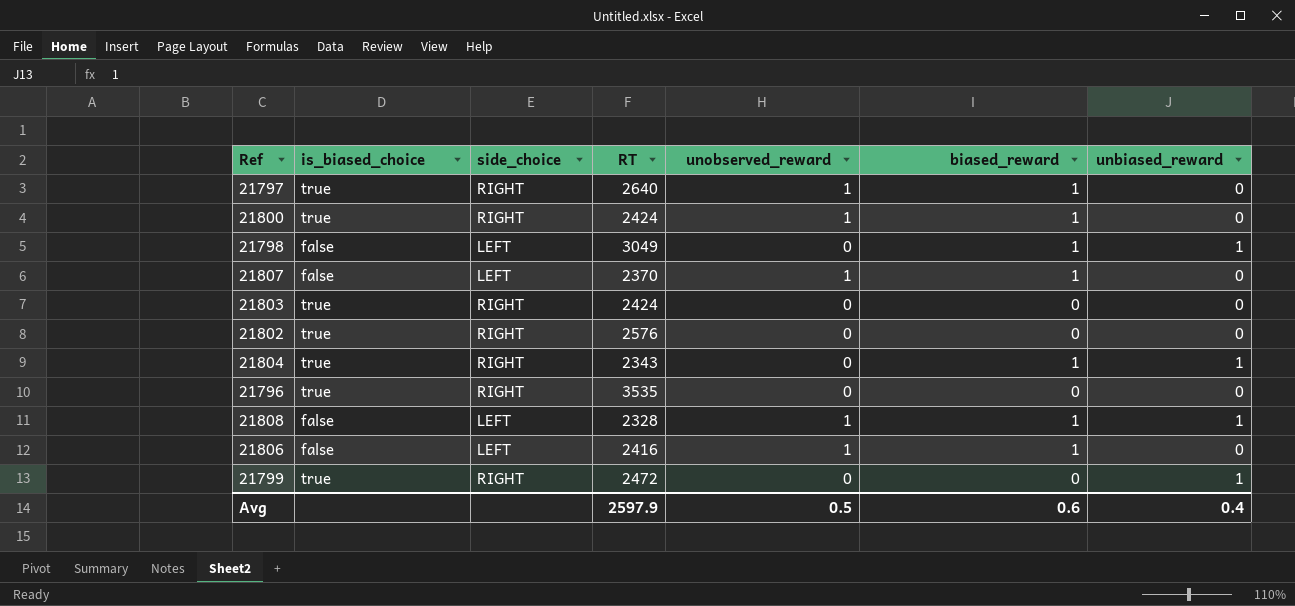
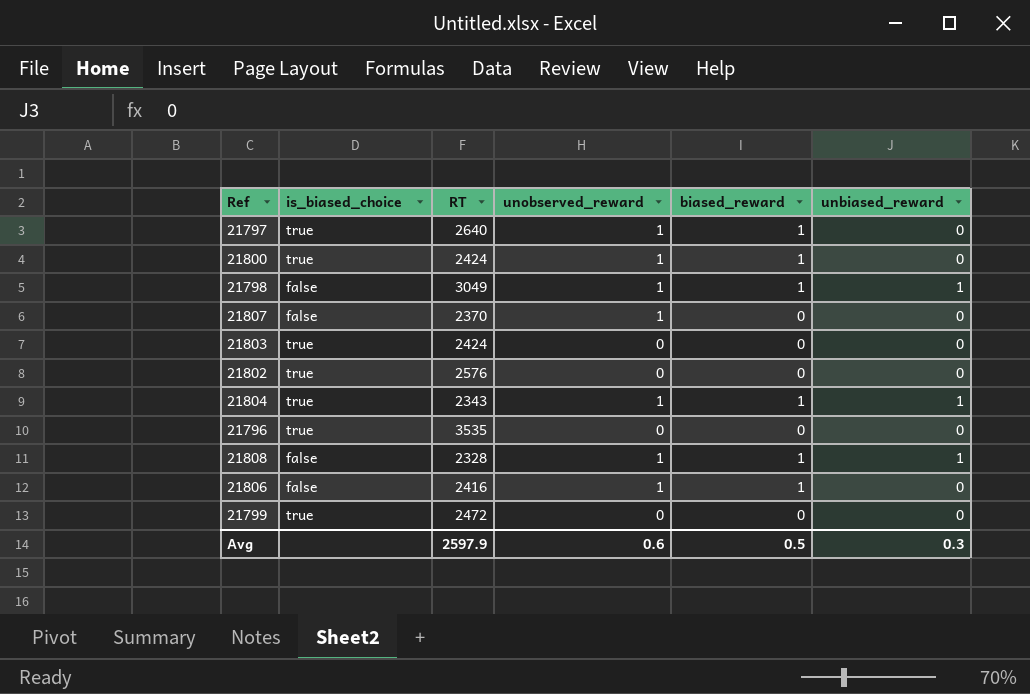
column side_choice | position: 3 -> none
21798 | unobserved_reward: 0 -> 1
21807 | biased_reward: 1 -> 0
21804 | unobserved_reward: 0 -> 1
21799 | unbiased_reward: 1 -> 0
Avg | unobserved_reward: 0.5 -> 0.6
Avg | biased_reward: 0.6 -> 0.5
Avg | unbiased_reward: 0.4 -> 0.3

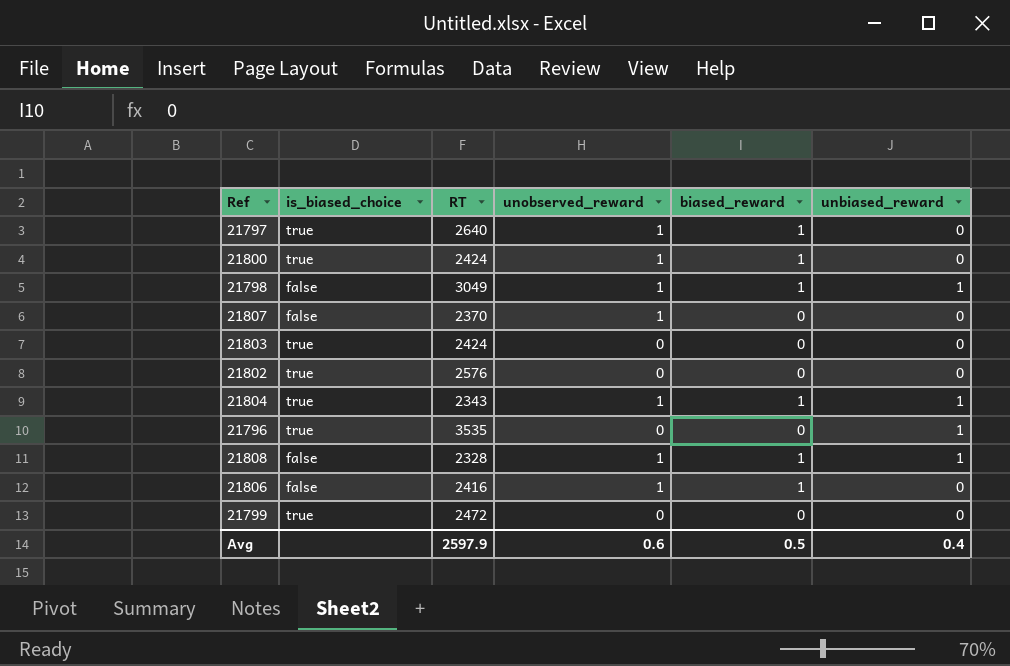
21796 | unbiased_reward: 0 -> 1
Avg | unbiased_reward: 0.3 -> 0.4

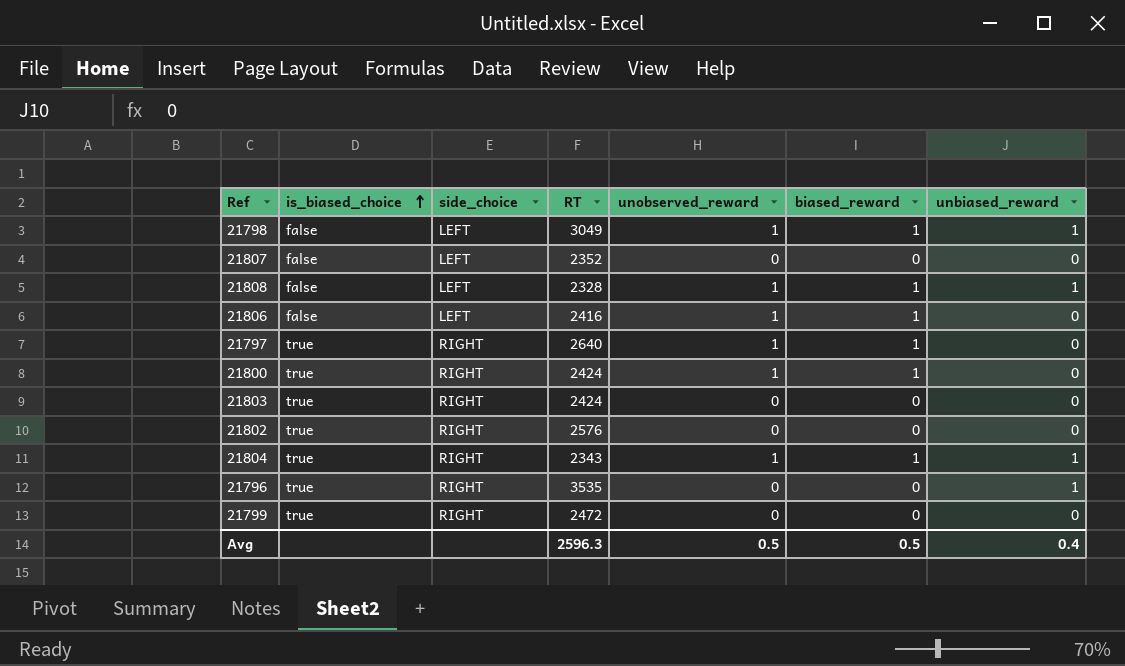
row order: none -> is_biased_choice ascending
column side_choice | position: none -> 3
21807 | RT: 2370 -> 2352
21807 | unobserved_reward: 1 -> 0
Avg | RT: 2597.9 -> 2596.3
Avg | unobserved_reward: 0.6 -> 0.5

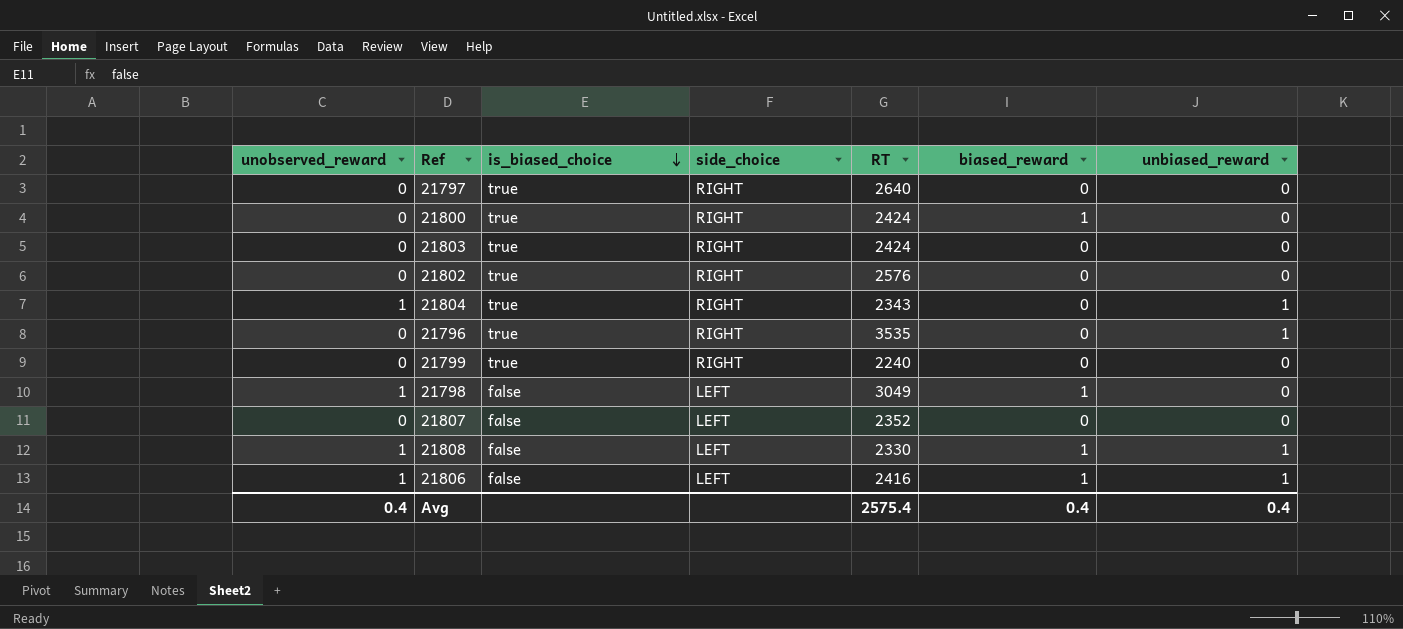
row order: is_biased_choice ascending -> is_biased_choice descending
column unobserved_reward | position: 5 -> 1
21797 | unobserved_reward: 1 -> 0
21797 | biased_reward: 1 -> 0
21800 | unobserved_reward: 1 -> 0
21804 | biased_reward: 1 -> 0
21799 | RT: 2472 -> 2240
21798 | unbiased_reward: 1 -> 0
21808 | RT: 2328 -> 2330
21806 | unbiased_reward: 0 -> 1
Avg | unobserved_reward: 0.5 -> 0.4
Avg | RT: 2596.3 -> 2575.4
Avg | biased_reward: 0.5 -> 0.4

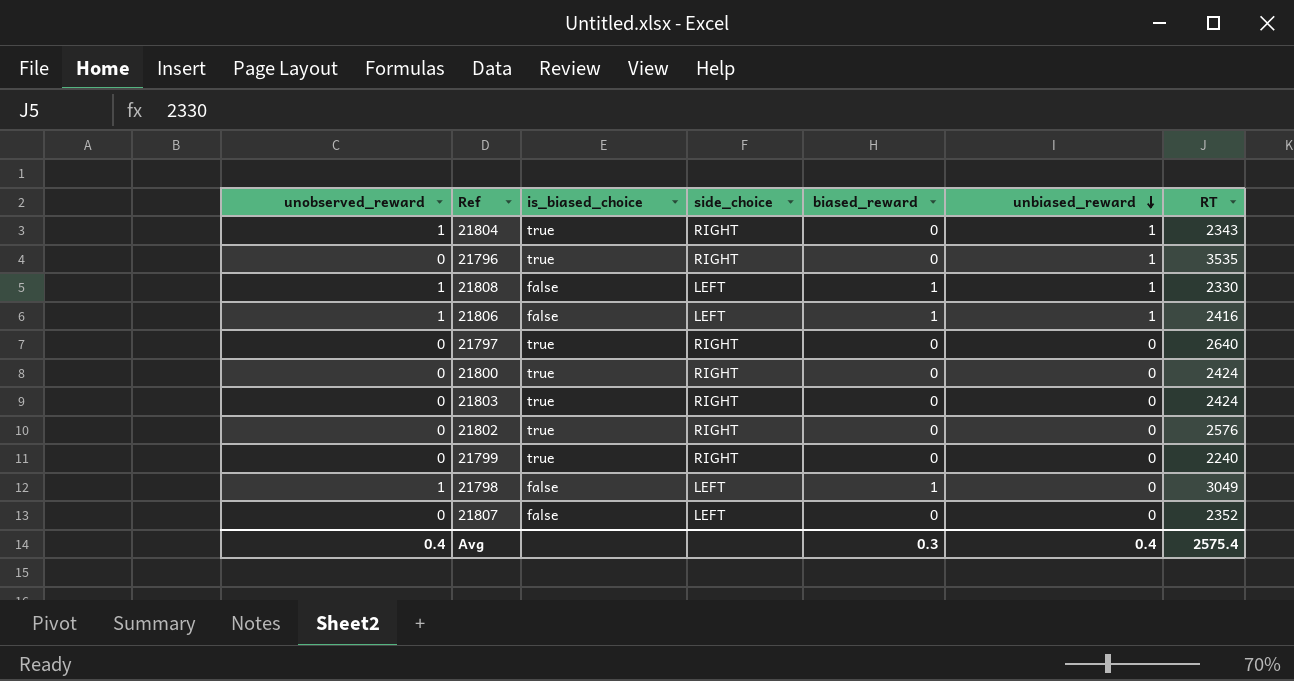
row order: is_biased_choice descending -> unbiased_reward descending
column RT | position: 5 -> 7
21800 | biased_reward: 1 -> 0
Avg | biased_reward: 0.4 -> 0.3

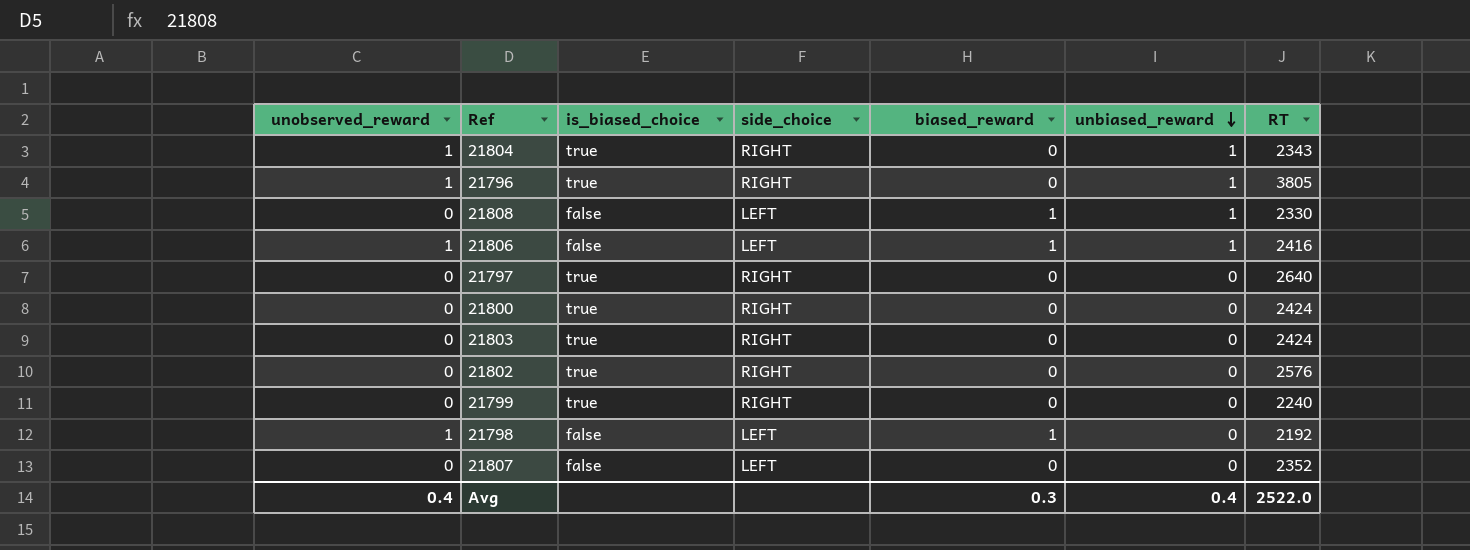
21796 | unobserved_reward: 0 -> 1
21796 | RT: 3535 -> 3805
21808 | unobserved_reward: 1 -> 0
21798 | RT: 3049 -> 2192
Avg | RT: 2575.4 -> 2522.0

